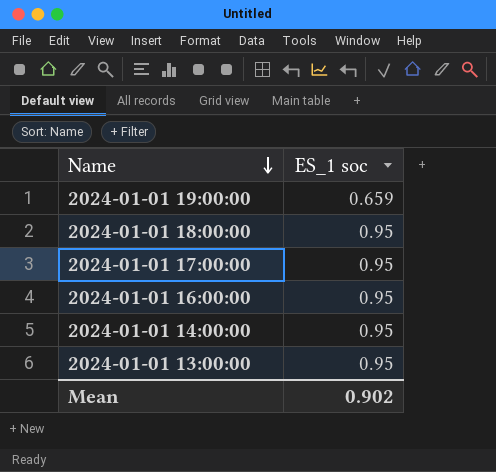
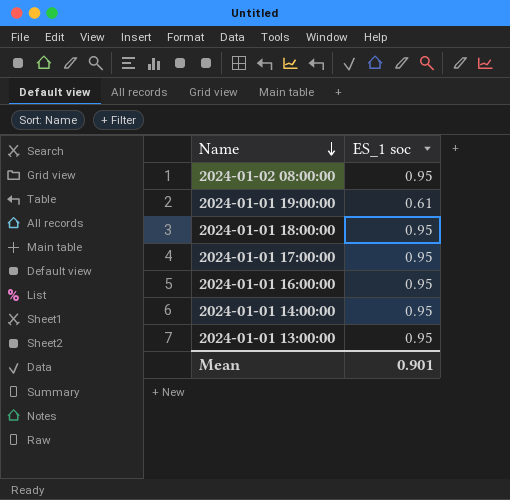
row 2024-01-02 08:00:00: none -> 0.95
2024-01-01 19:00:00 | ES_1 soc: 0.659 -> 0.61
Mean | ES_1 soc: 0.902 -> 0.901

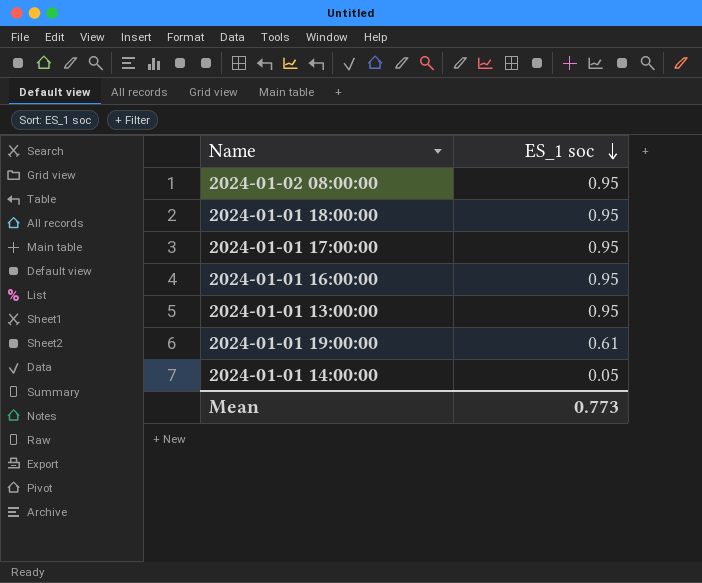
row order: Name descending -> ES_1 soc descending
2024-01-01 14:00:00 | ES_1 soc: 0.95 -> 0.05
Mean | ES_1 soc: 0.901 -> 0.773

